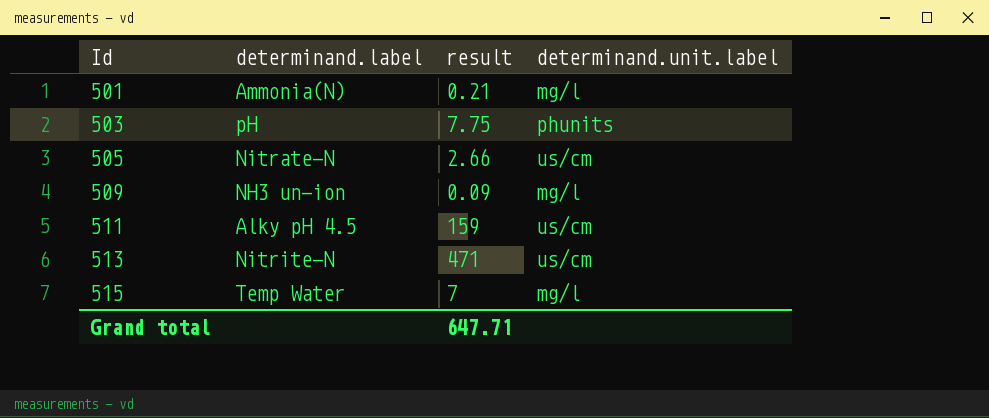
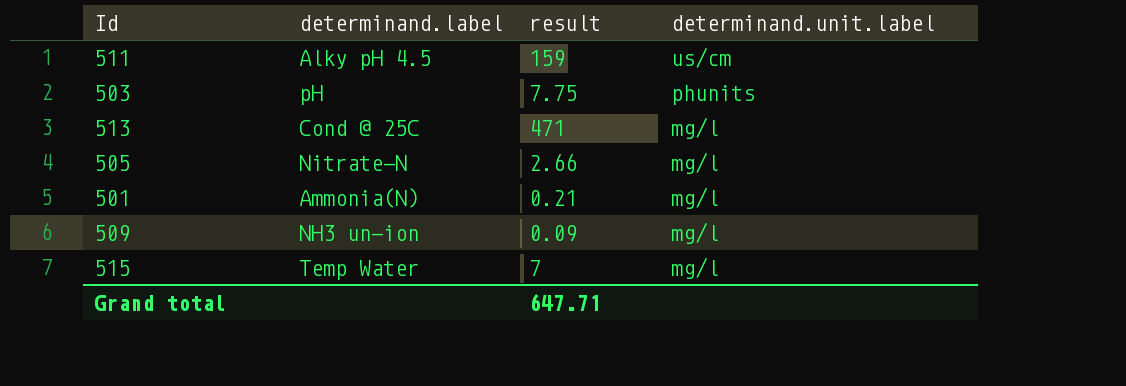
row order: Id ascending -> determinand.unit.label descending
513 | determinand.label: Nitrite-N -> Cond @ 25C
513 | determinand.unit.label: us/cm -> mg/l
505 | determinand.unit.label: us/cm -> mg/l

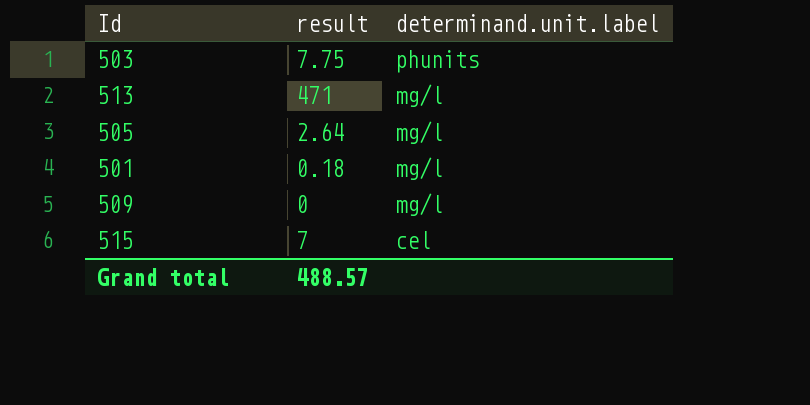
column determinand.label | position: 2 -> none
row 511: Alky pH 4.5 | 159 | us/cm -> none
505 | result: 2.66 -> 2.64
501 | result: 0.21 -> 0.18
509 | result: 0.09 -> 0
515 | determinand.unit.label: mg/l -> cel
Grand total | result: 647.71 -> 488.57

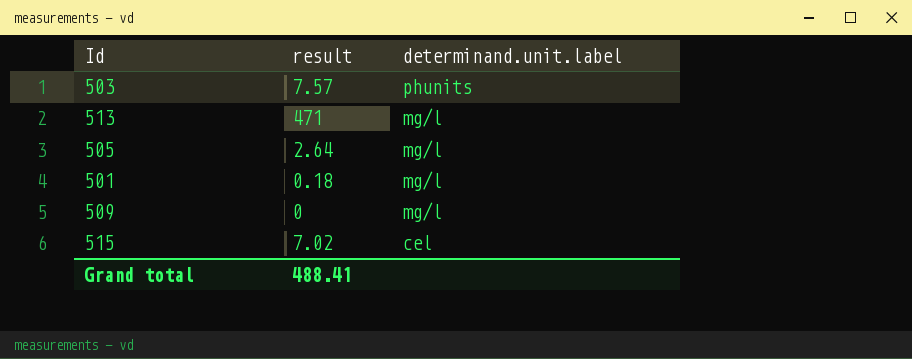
503 | result: 7.75 -> 7.57
515 | result: 7 -> 7.02
Grand total | result: 488.57 -> 488.41

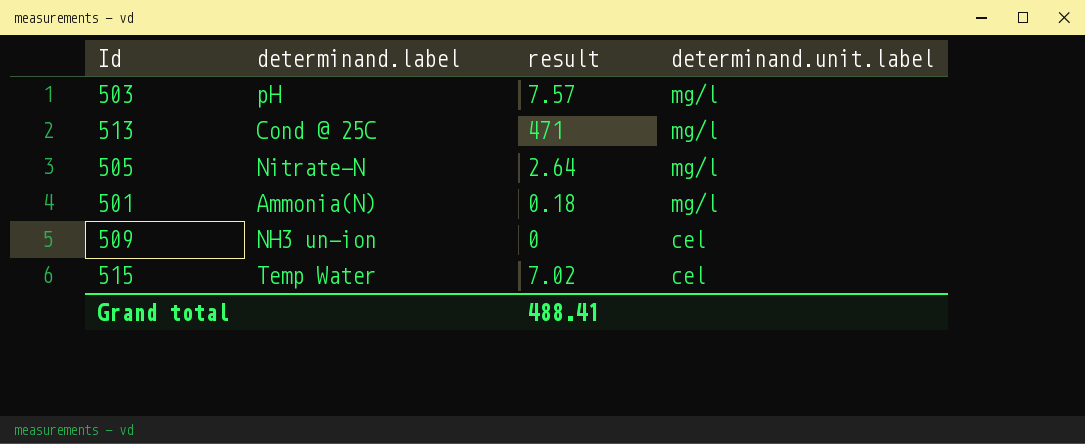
column determinand.label | position: none -> 2
503 | determinand.unit.label: phunits -> mg/l
509 | determinand.unit.label: mg/l -> cel

